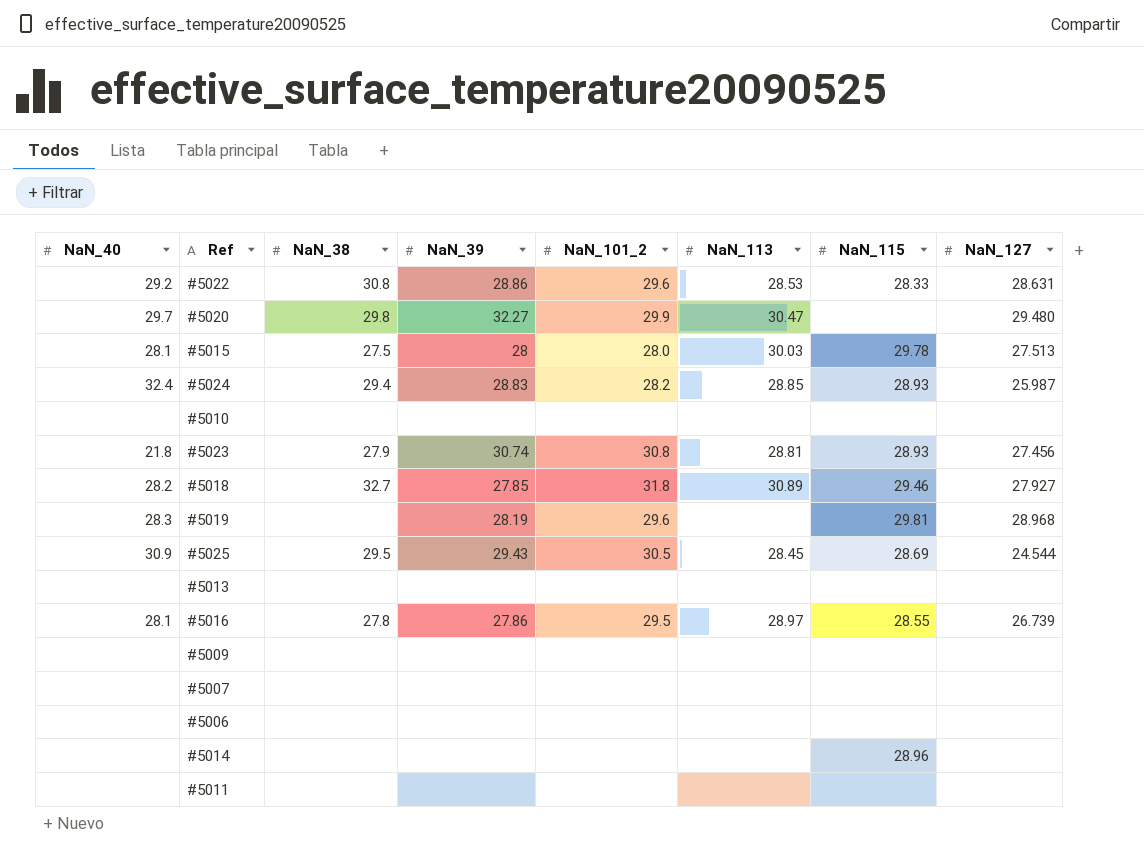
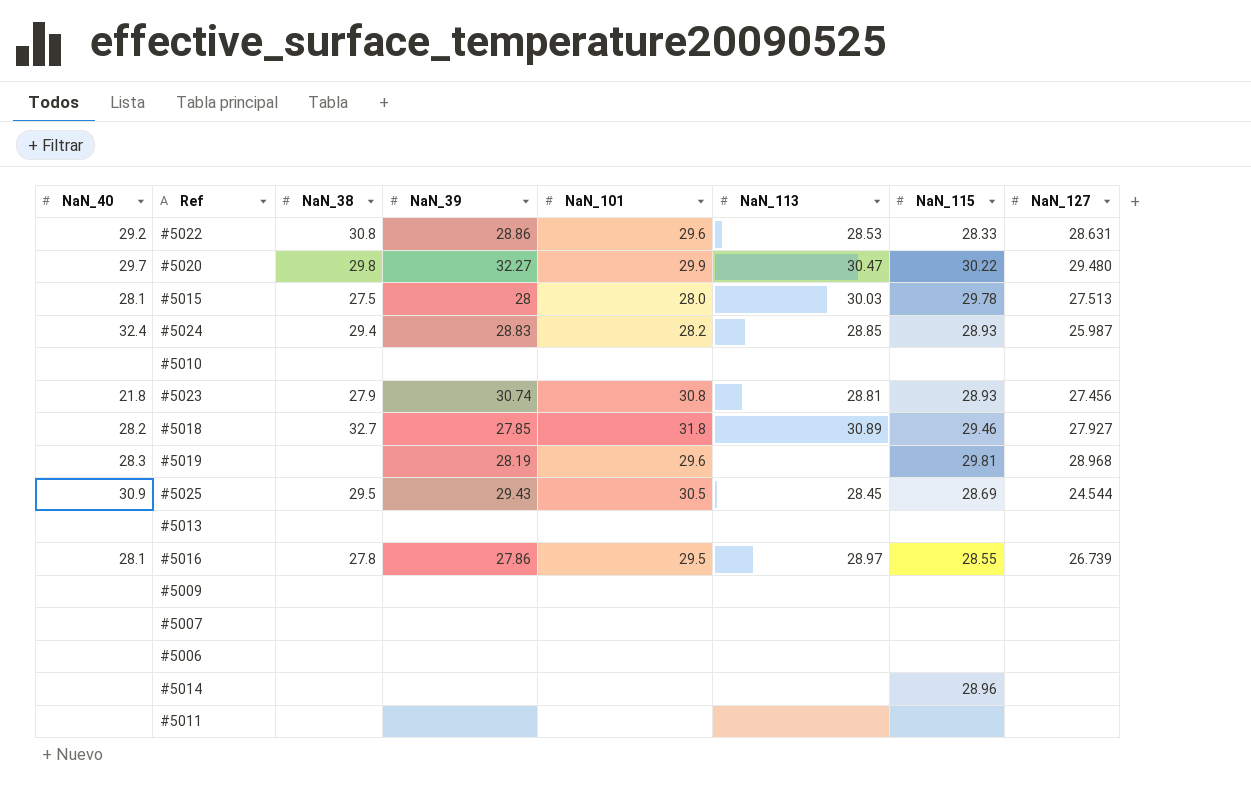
column name: NaN_101_2 -> NaN_101
#5020 | NaN_115: none -> 30.22

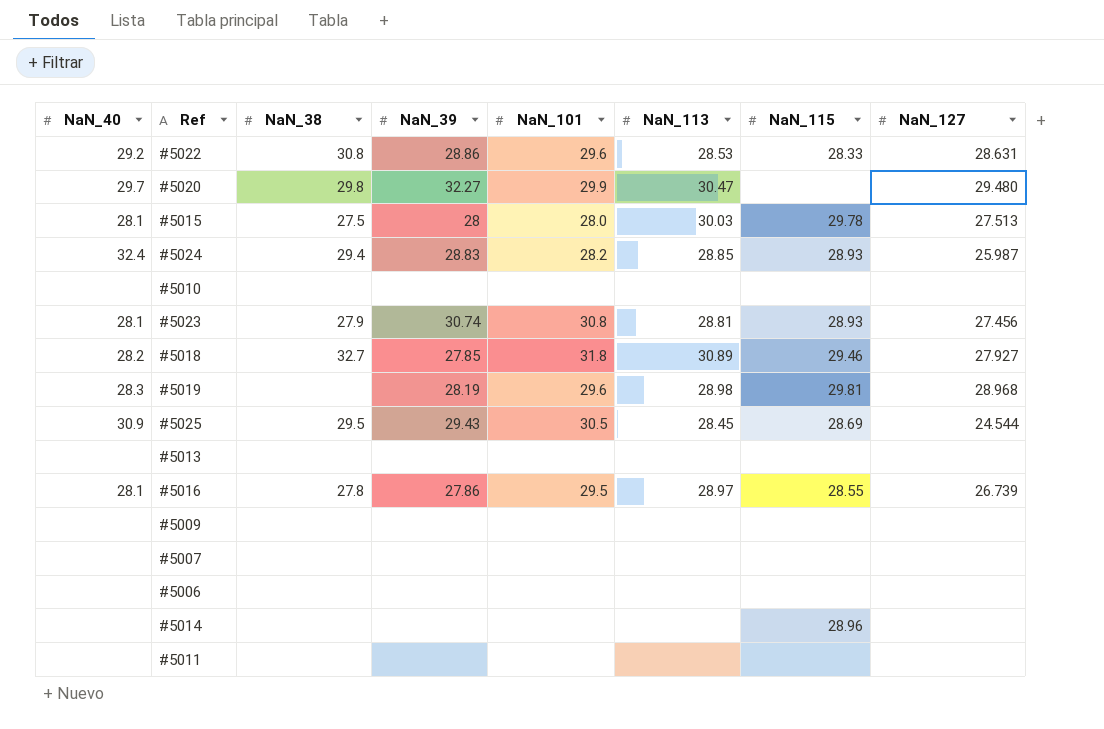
#5020 | NaN_115: 30.22 -> none
#5023 | NaN_40: 21.8 -> 28.1
#5019 | NaN_113: none -> 28.98

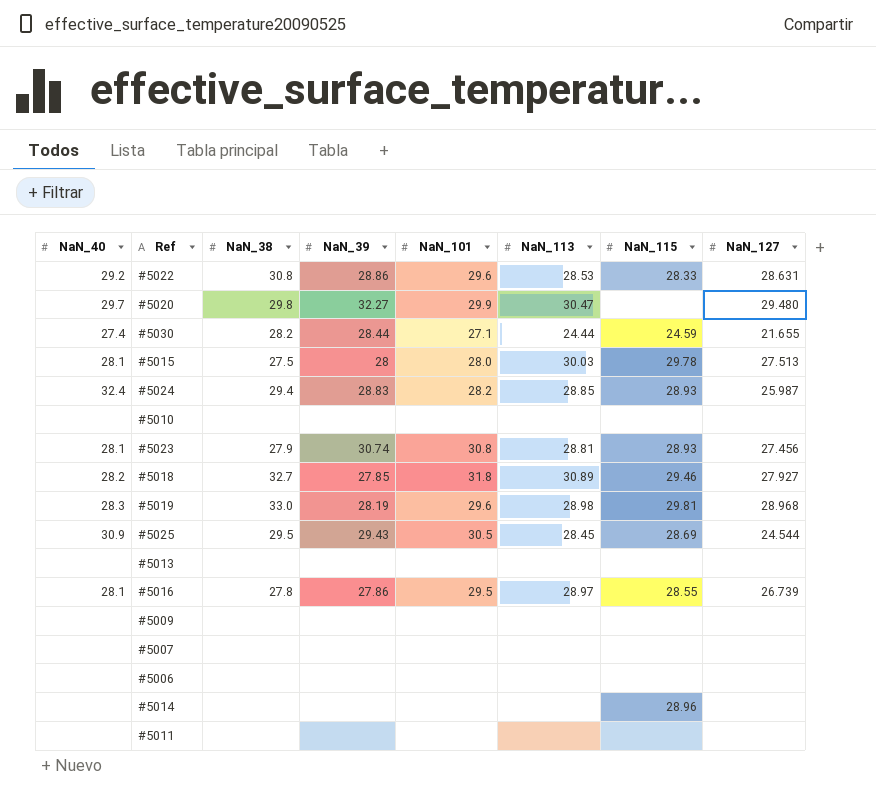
row #5030: none -> 27.4 | 28.2 | 28.44 | 27.1 | 24.44 | 24.59 | 21.655
#5019 | NaN_38: none -> 33.0

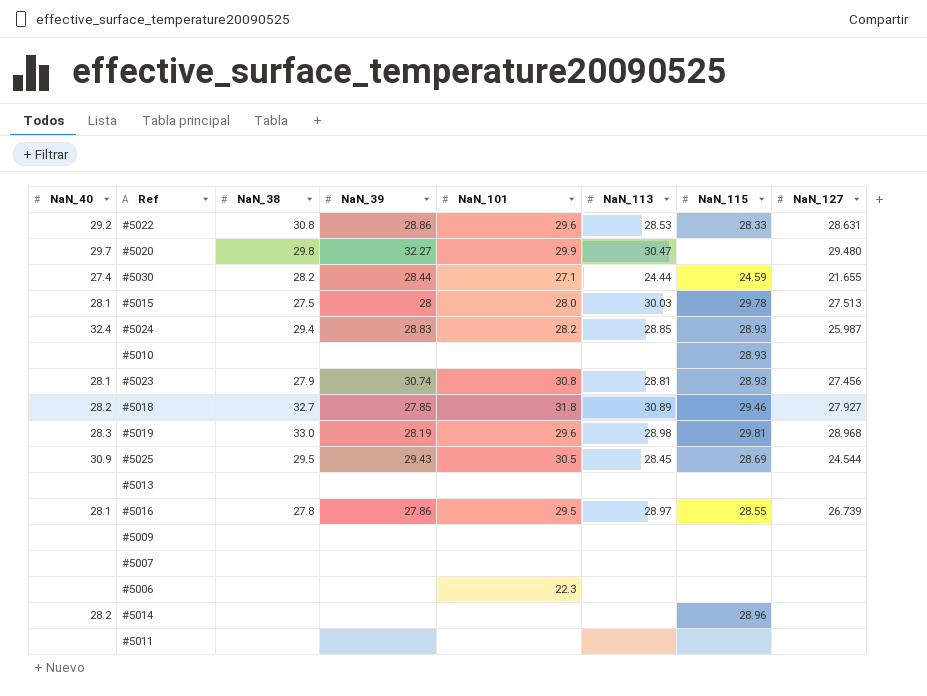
#5010 | NaN_115: none -> 28.93
#5006 | NaN_101: none -> 22.3
#5014 | NaN_40: none -> 28.2

